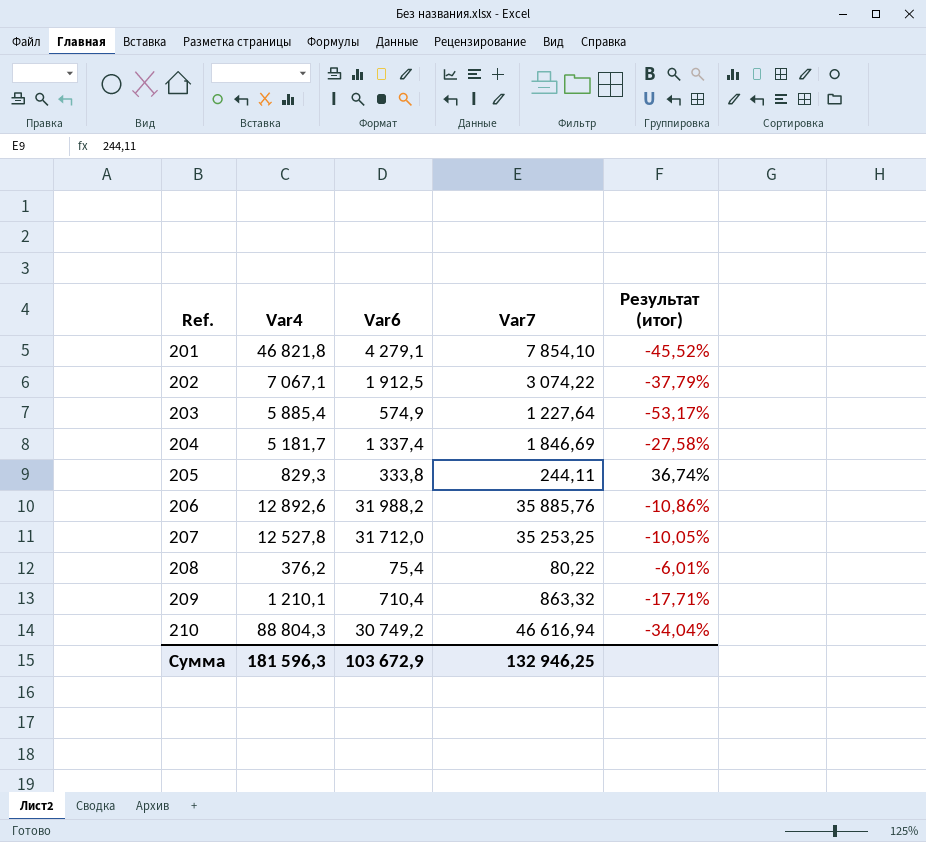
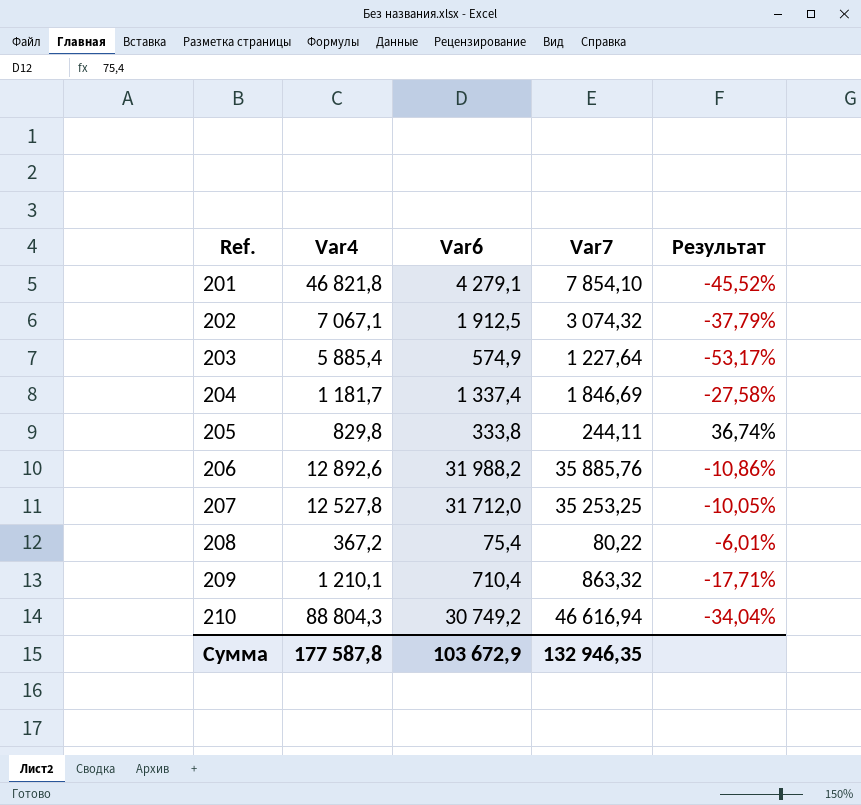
column name: Результат (итог) -> Результат
202 | Var7: 3 074,22 -> 3 074,32
204 | Var4: 5 181,7 -> 1 181,7
205 | Var4: 829,3 -> 829,8
208 | Var4: 376,2 -> 367,2
Сумма | Var4: 181 596,3 -> 177 587,8
Сумма | Var7: 132 946,25 -> 132 946,35

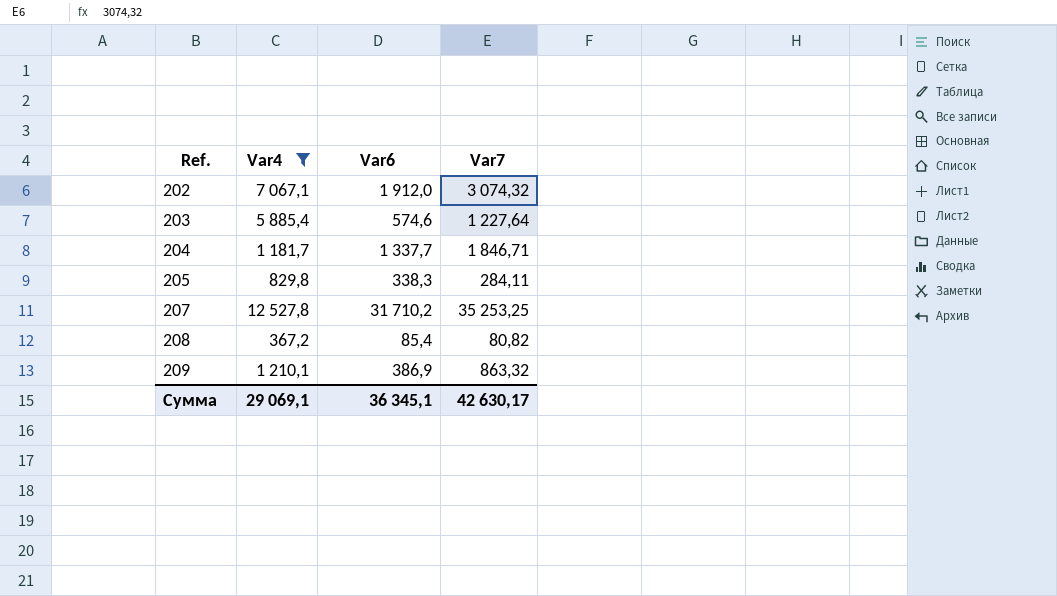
filter: none -> Var4 <= 12 527,8
column Результат | formula: ([Var6] - [Var7]) / [Var7] -> none
202 | Var6: 1 912,5 -> 1 912,0
203 | Var6: 574,9 -> 574,6
204 | Var6: 1 337,4 -> 1 337,7
204 | Var7: 1 846,69 -> 1 846,71
205 | Var6: 333,8 -> 338,3
205 | Var7: 244,11 -> 284,11
207 | Var6: 31 712,0 -> 31 710,2
208 | Var6: 75,4 -> 85,4
208 | Var7: 80,22 -> 80,82
209 | Var6: 710,4 -> 386,9
Сумма | Var4: 177 587,8 -> 29 069,1
Сумма | Var6: 103 672,9 -> 36 345,1
Сумма | Var7: 132 946,35 -> 42 630,17

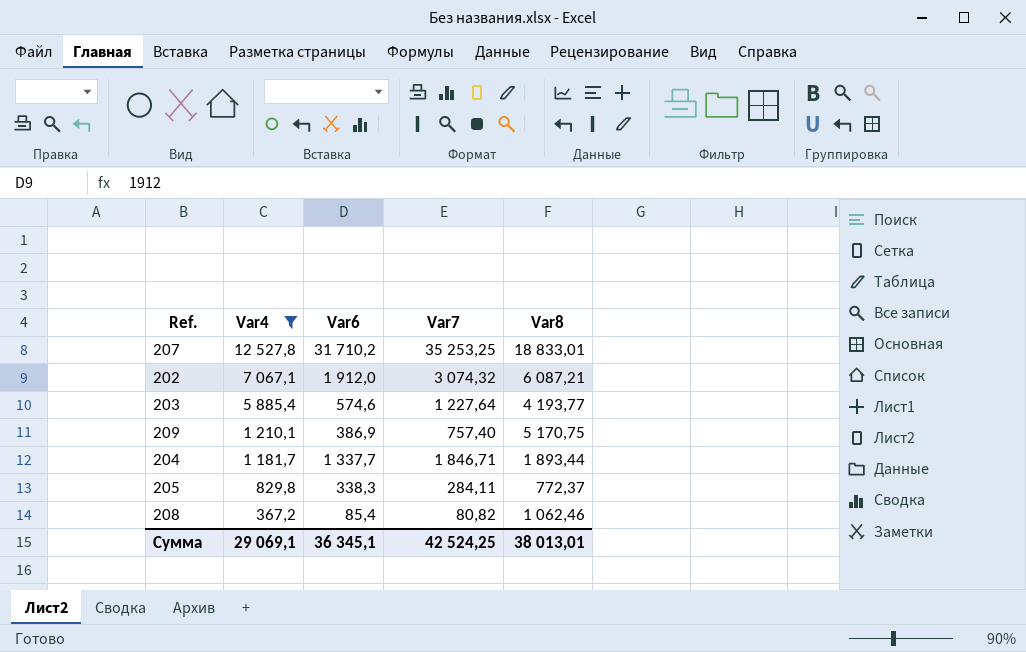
row order: Ref. ascending -> Var4 descending
column Var8 | position: none -> 5
209 | Var7: 863,32 -> 757,40
Сумма | Var7: 42 630,17 -> 42 524,25

